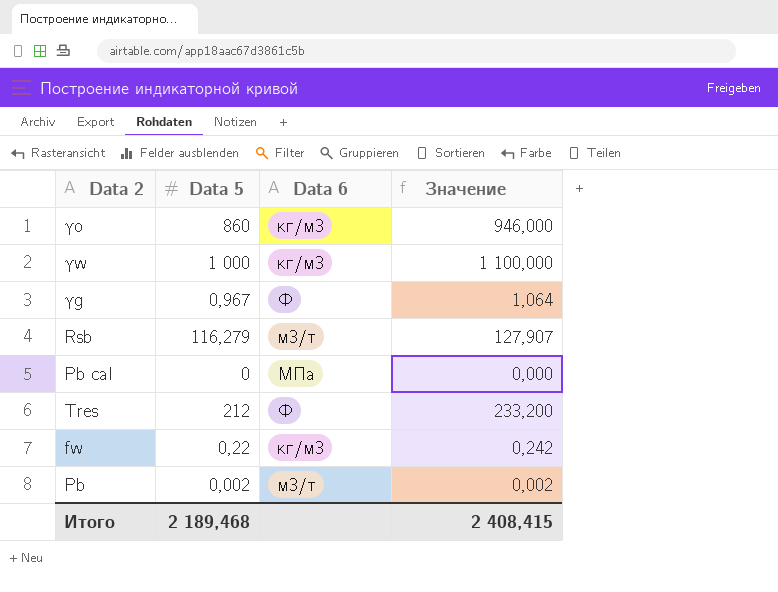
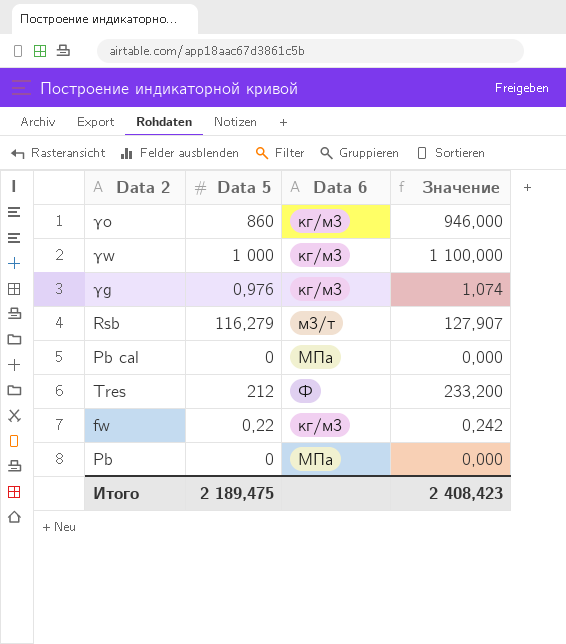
γg | Data 5: 0,967 -> 0,976
γg | Data 6: Ф -> кг/м3
γg | Значение: 1,064 -> 1,074
Pb | Data 5: 0,002 -> 0
Pb | Data 6: м3/т -> МПа
Pb | Значение: 0,002 -> 0,000
Итого | Data 5: 2 189,468 -> 2 189,475
Итого | Значение: 2 408,415 -> 2 408,423

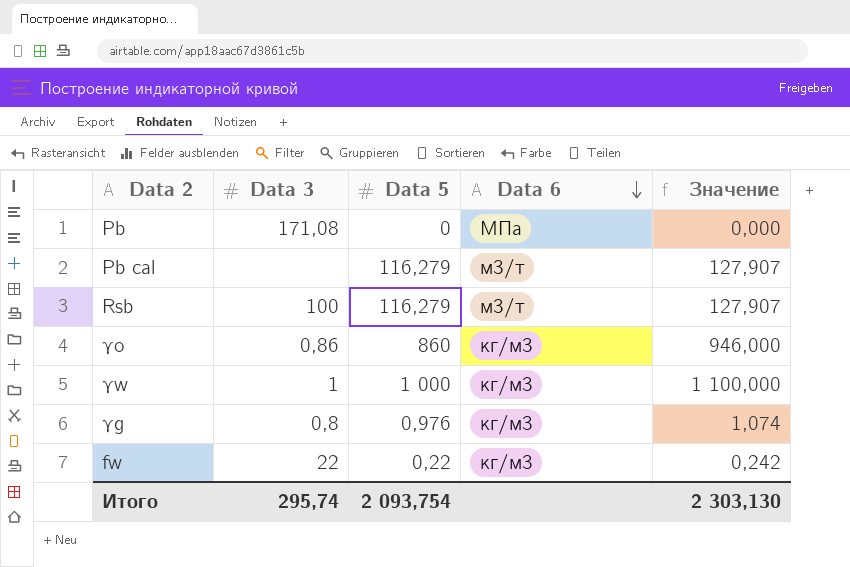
row order: none -> Data 6 descending
column Data 3 | position: none -> 2
row Tres: 212 | Ф | 233,200 -> none
Pb cal | Data 5: 0 -> 116,279
Pb cal | Data 6: МПа -> м3/т
Pb cal | Значение: 0,000 -> 127,907
Итого | Data 5: 2 189,475 -> 2 093,754
Итого | Значение: 2 408,423 -> 2 303,130

